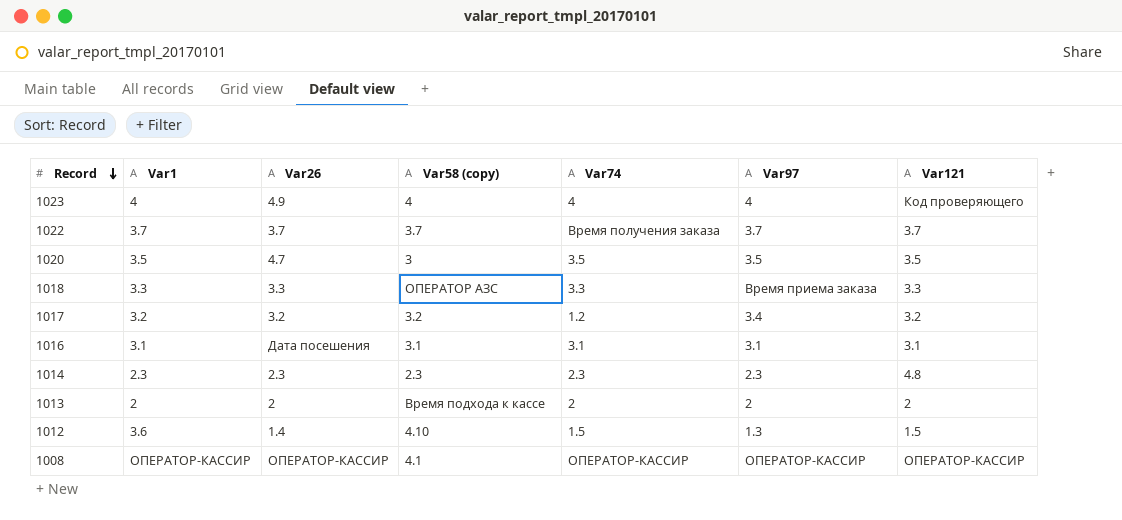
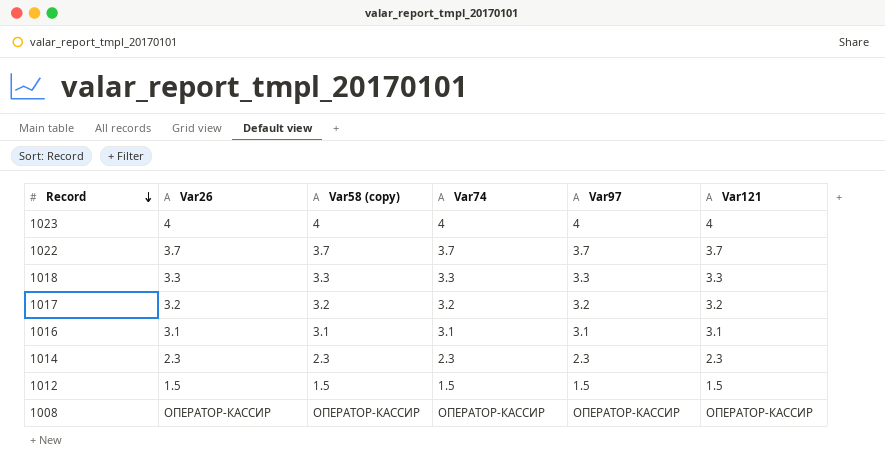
column Var1 | position: 2 -> none
row 1020: 3.5 | 4.7 | 3 | 3.5 | 3.5 | 3.5 -> none
row 1013: 2 | 2 | Время подхода к кассе | 2 | 2 | 2 -> none
1023 | Var26: 4.9 -> 4
1023 | Var121: Код проверяющего -> 4
1022 | Var74: Время получения заказа -> 3.7
1018 | Var58 (copy): ОПЕРАТОР АЗС -> 3.3
1018 | Var97: Время приема заказа -> 3.3
1017 | Var74: 1.2 -> 3.2
1017 | Var97: 3.4 -> 3.2
1016 | Var26: Дата посешения -> 3.1
1014 | Var121: 4.8 -> 2.3
1012 | Var26: 1.4 -> 1.5
1012 | Var58 (copy): 4.10 -> 1.5
1012 | Var97: 1.3 -> 1.5
1008 | Var58 (copy): 4.1 -> ОПЕРАТОР-КАССИР

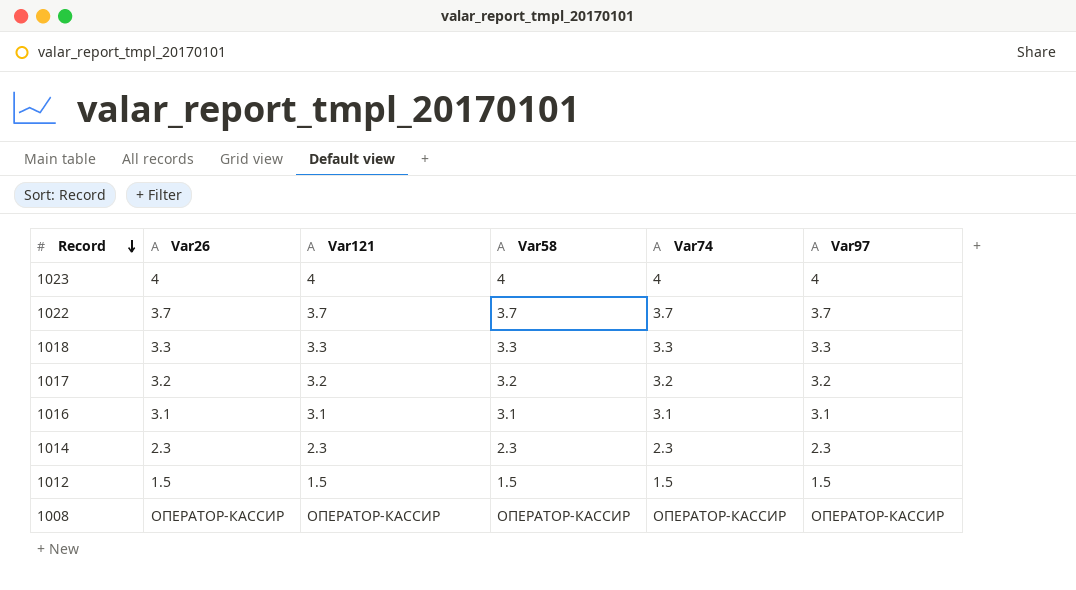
column Var121 | position: 6 -> 3
column name: Var58 (copy) -> Var58

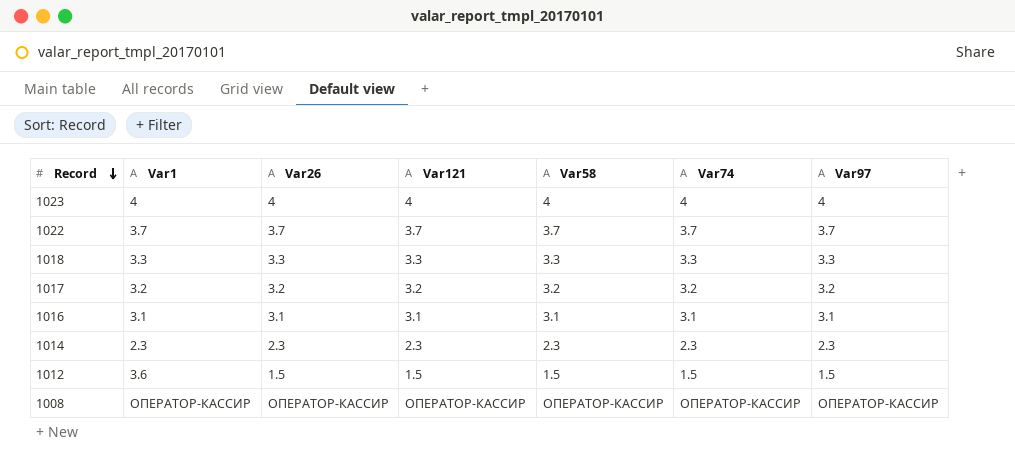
column Var1 | position: none -> 2

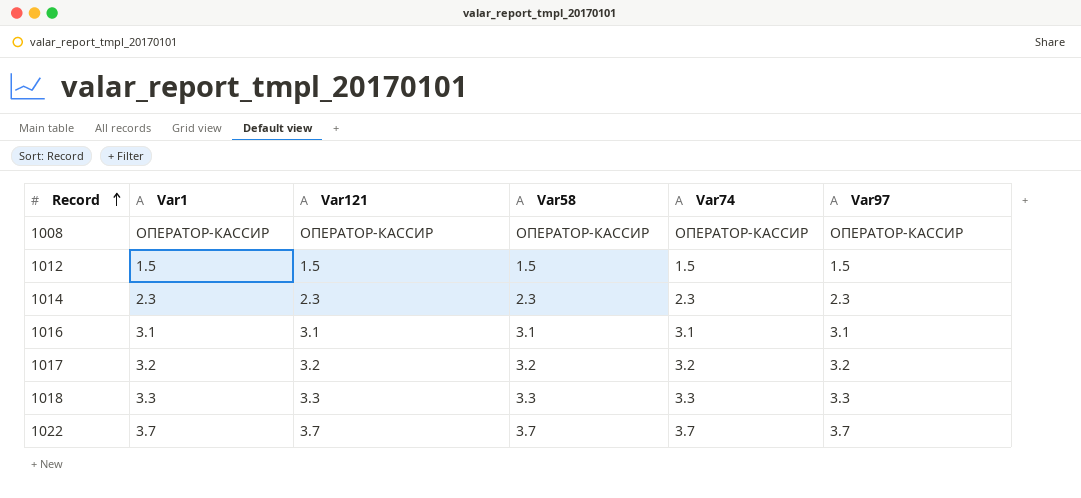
row order: Record descending -> Record ascending
column Var26 | position: 3 -> none
row 1023: 4 | 4 | 4 | 4 | 4 | 4 -> none
1012 | Var1: 3.6 -> 1.5

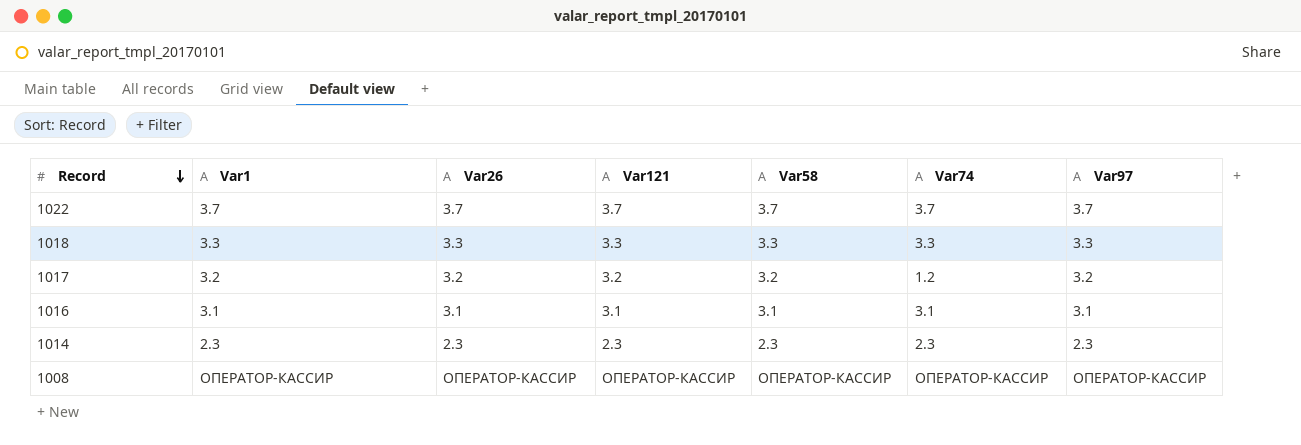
row order: Record ascending -> Record descending
column Var26 | position: none -> 3
row 1012: 1.5 | 1.5 | 1.5 | 1.5 | 1.5 -> none
1017 | Var74: 3.2 -> 1.2

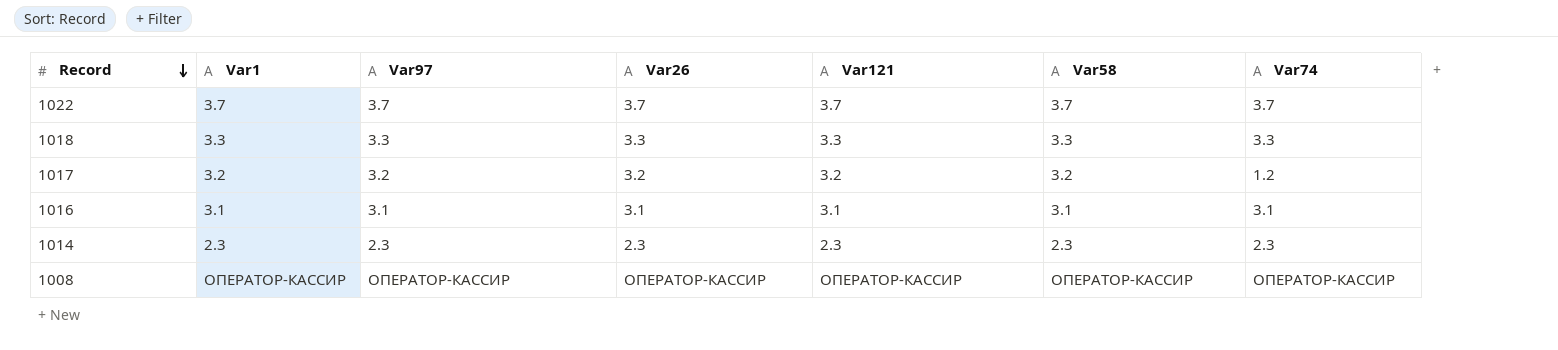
column Var97 | position: 7 -> 3

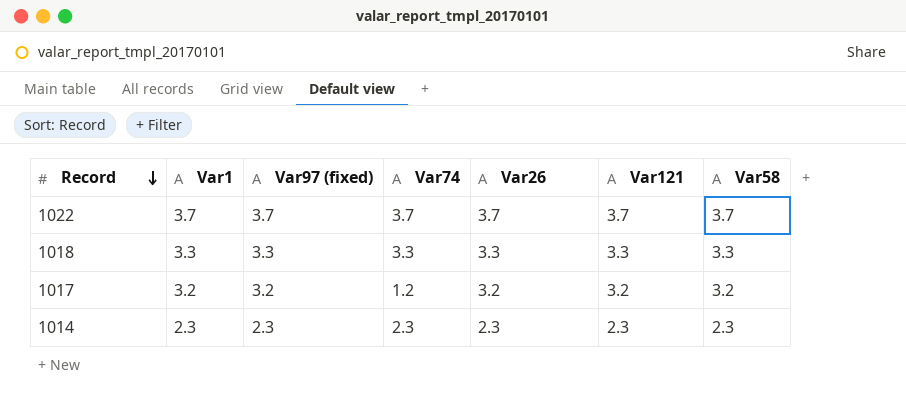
column name: Var97 -> Var97 (fixed)
column Var74 | position: 7 -> 4
row 1016: 3.1 | 3.1 | 3.1 | 3.1 | 3.1 | 3.1 -> none
row 1008: ОПЕРАТОР-КАССИР | ОПЕРАТОР-КАССИР | ОПЕРАТОР-КАССИР | ОПЕРАТОР-КАССИР | ОПЕРАТОР-КАССИР | ОПЕРАТОР-КАССИР -> none

